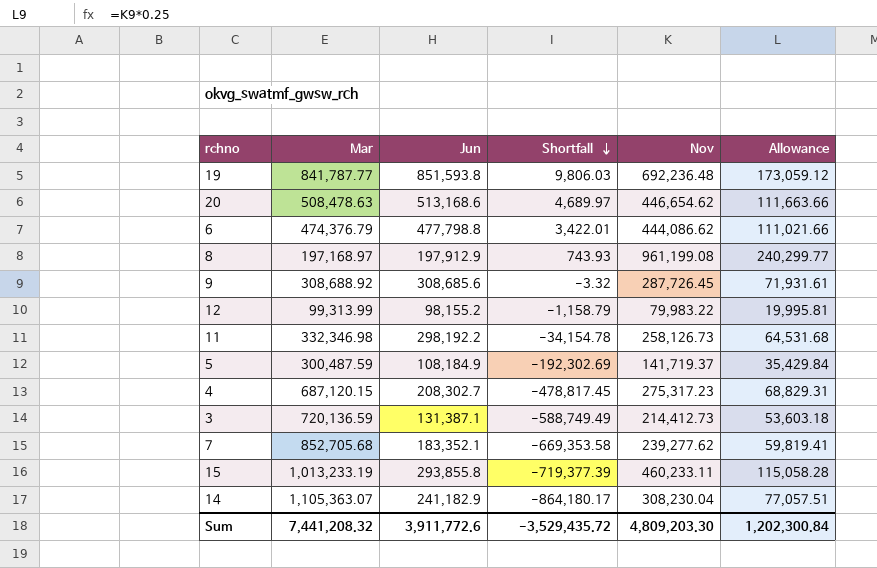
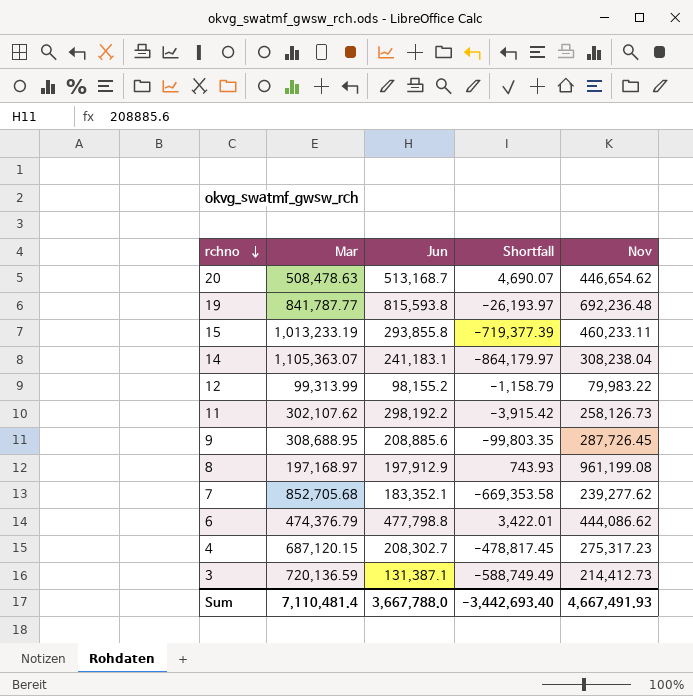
row order: Shortfall descending -> rchno descending
column Allowance | formula: [Nov] * 0.25 -> none
row 5: 300,487.59 | 108,184.9 | -192,302.69 | 141,719.37 | 35,429.84 -> none
20 | Jun: 513,168.6 -> 513,168.7
20 | Shortfall: 4,689.97 -> 4,690.07
19 | Jun: 851,593.8 -> 815,593.8
19 | Shortfall: 9,806.03 -> -26,193.97
14 | Jun: 241,182.9 -> 241,183.1
14 | Shortfall: -864,180.17 -> -864,179.97
14 | Nov: 308,230.04 -> 308,238.04
11 | Mar: 332,346.98 -> 302,107.62
11 | Shortfall: -34,154.78 -> -3,915.42
9 | Mar: 308,688.92 -> 308,688.95
9 | Jun: 308,685.6 -> 208,885.6
9 | Shortfall: -3.32 -> -99,803.35
Sum | Mar: 7,441,208.32 -> 7,110,481.4
Sum | Jun: 3,911,772.6 -> 3,667,788.0
Sum | Shortfall: -3,529,435.72 -> -3,442,693.40
Sum | Nov: 4,809,203.30 -> 4,667,491.93

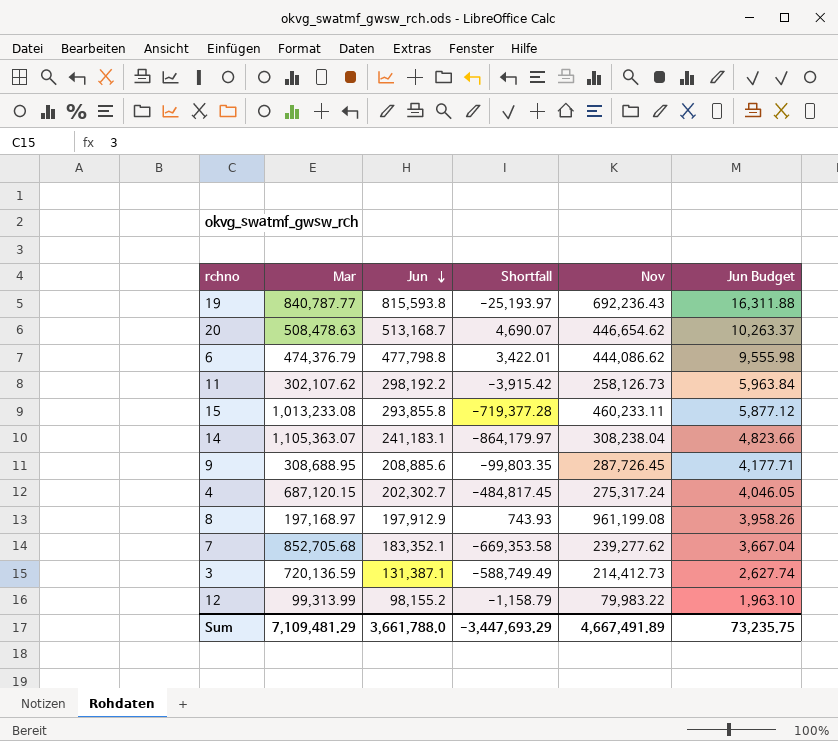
row order: rchno descending -> Jun descending
column Jun Budget | formula: none -> [Jun] * 0.02
19 | Mar: 841,787.77 -> 840,787.77
19 | Shortfall: -26,193.97 -> -25,193.97
19 | Nov: 692,236.48 -> 692,236.43
15 | Mar: 1,013,233.19 -> 1,013,233.08
15 | Shortfall: -719,377.39 -> -719,377.28
4 | Jun: 208,302.7 -> 202,302.7
4 | Shortfall: -478,817.45 -> -484,817.45
4 | Nov: 275,317.23 -> 275,317.24
Sum | Mar: 7,110,481.4 -> 7,109,481.29
Sum | Jun: 3,667,788.0 -> 3,661,788.0
Sum | Shortfall: -3,442,693.40 -> -3,447,693.29
Sum | Nov: 4,667,491.93 -> 4,667,491.89

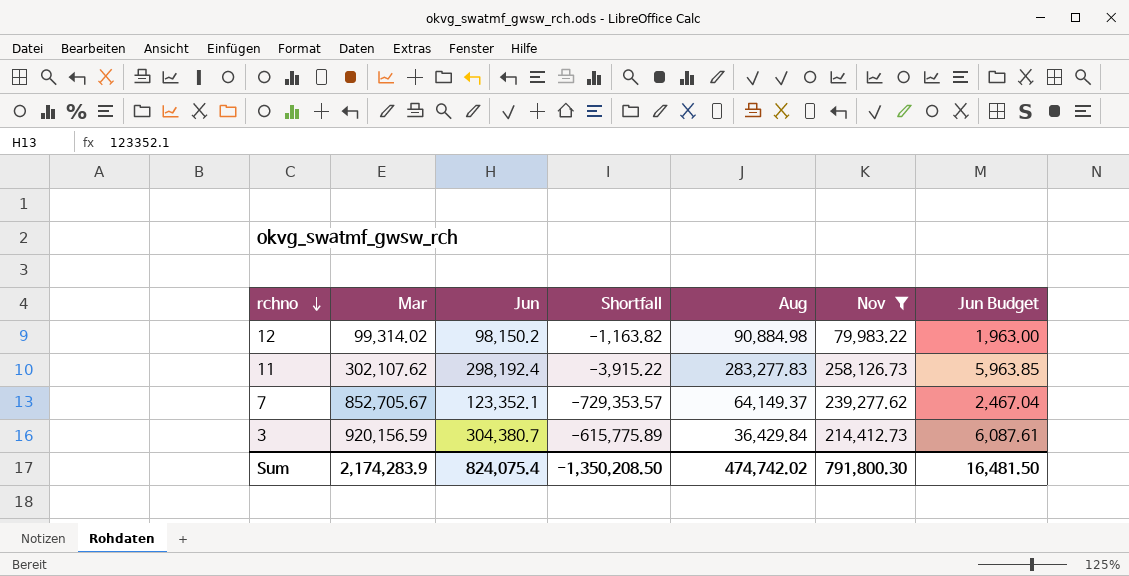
filter: none -> Nov <= 258,126.73
row order: Jun descending -> rchno descending
column Aug | position: none -> 5
12 | Mar: 99,313.99 -> 99,314.02
12 | Jun: 98,155.2 -> 98,150.2
12 | Shortfall: -1,158.79 -> -1,163.82
12 | Jun Budget: 1,963.10 -> 1,963.00
11 | Jun: 298,192.2 -> 298,192.4
11 | Shortfall: -3,915.42 -> -3,915.22
11 | Jun Budget: 5,963.84 -> 5,963.85
7 | Mar: 852,705.68 -> 852,705.67
7 | Jun: 183,352.1 -> 123,352.1
7 | Shortfall: -669,353.58 -> -729,353.57
7 | Jun Budget: 3,667.04 -> 2,467.04
3 | Mar: 720,136.59 -> 920,156.59
3 | Jun: 131,387.1 -> 304,380.7
3 | Shortfall: -588,749.49 -> -615,775.89
3 | Jun Budget: 2,627.74 -> 6,087.61
Sum | Mar: 7,109,481.29 -> 2,174,283.9
Sum | Jun: 3,661,788.0 -> 824,075.4
Sum | Shortfall: -3,447,693.29 -> -1,350,208.50
Sum | Nov: 4,667,491.89 -> 791,800.30
Sum | Jun Budget: 73,235.75 -> 16,481.50

